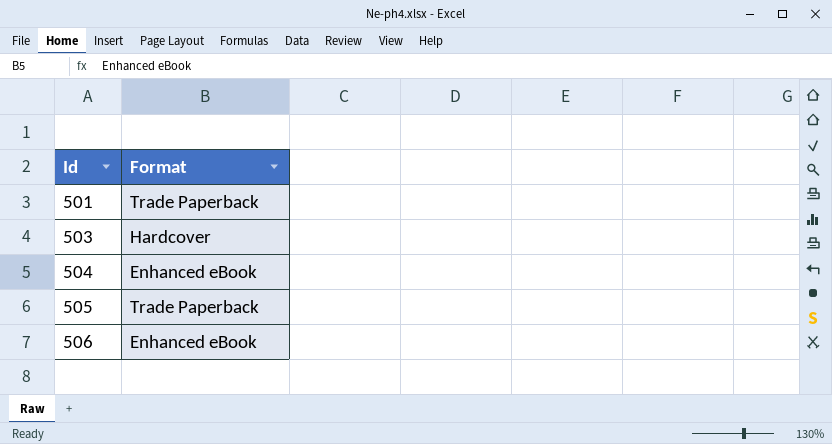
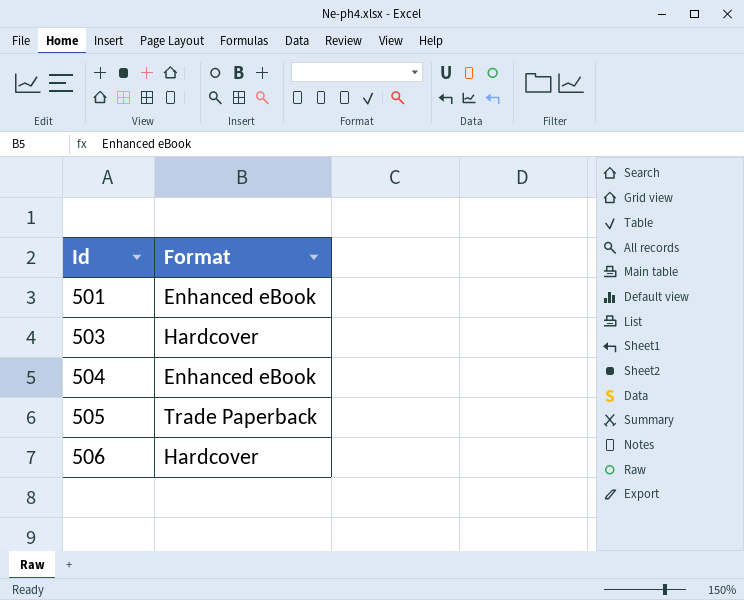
501 | Format: Trade Paperback -> Enhanced eBook
506 | Format: Enhanced eBook -> Hardcover

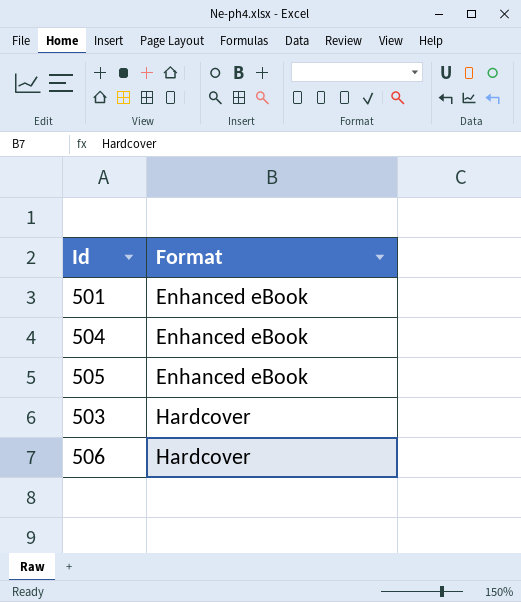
row order: Id ascending -> Format ascending
505 | Format: Trade Paperback -> Enhanced eBook

